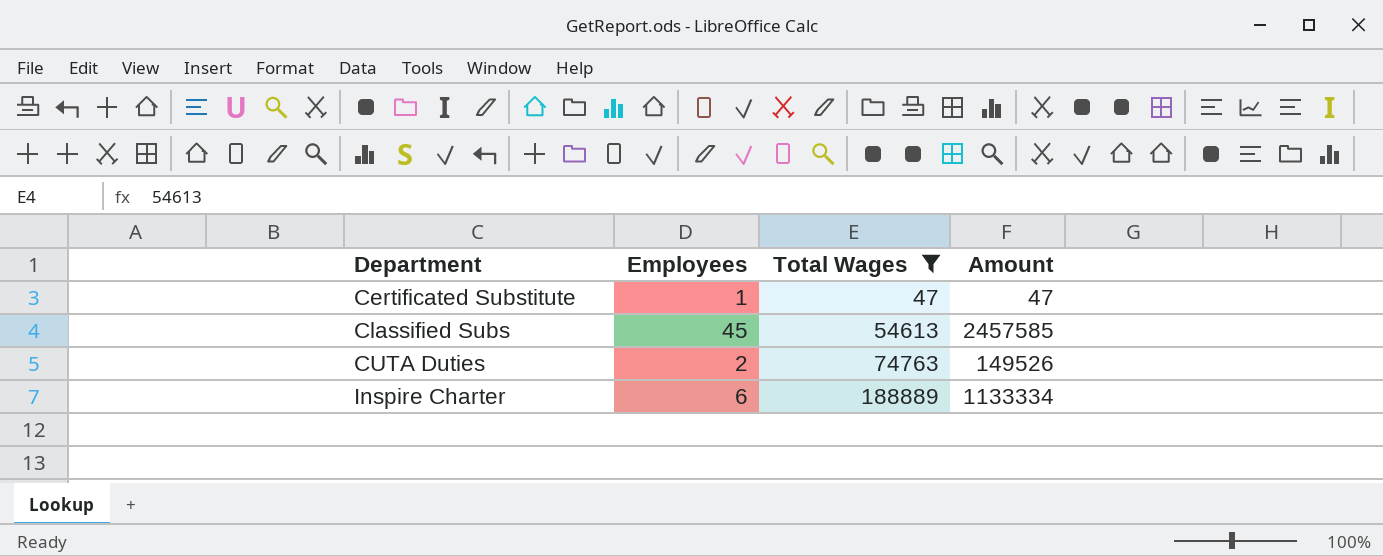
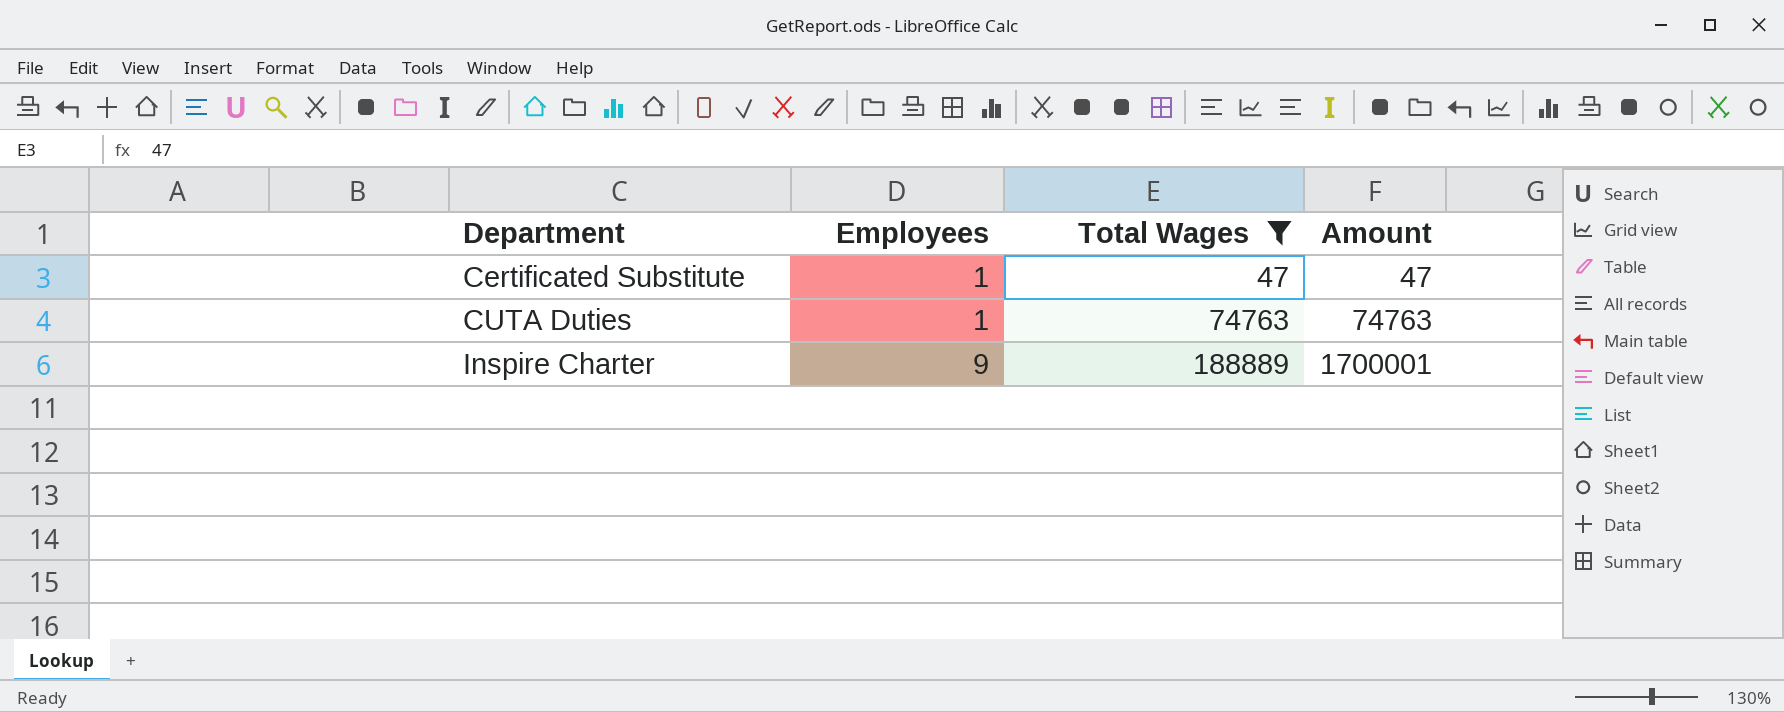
row Classified Subs: 45 | 54613 | 2457585 -> none
CUTA Duties | Employees: 2 -> 1
CUTA Duties | Amount: 149526 -> 74763
Inspire Charter | Employees: 6 -> 9
Inspire Charter | Amount: 1133334 -> 1700001

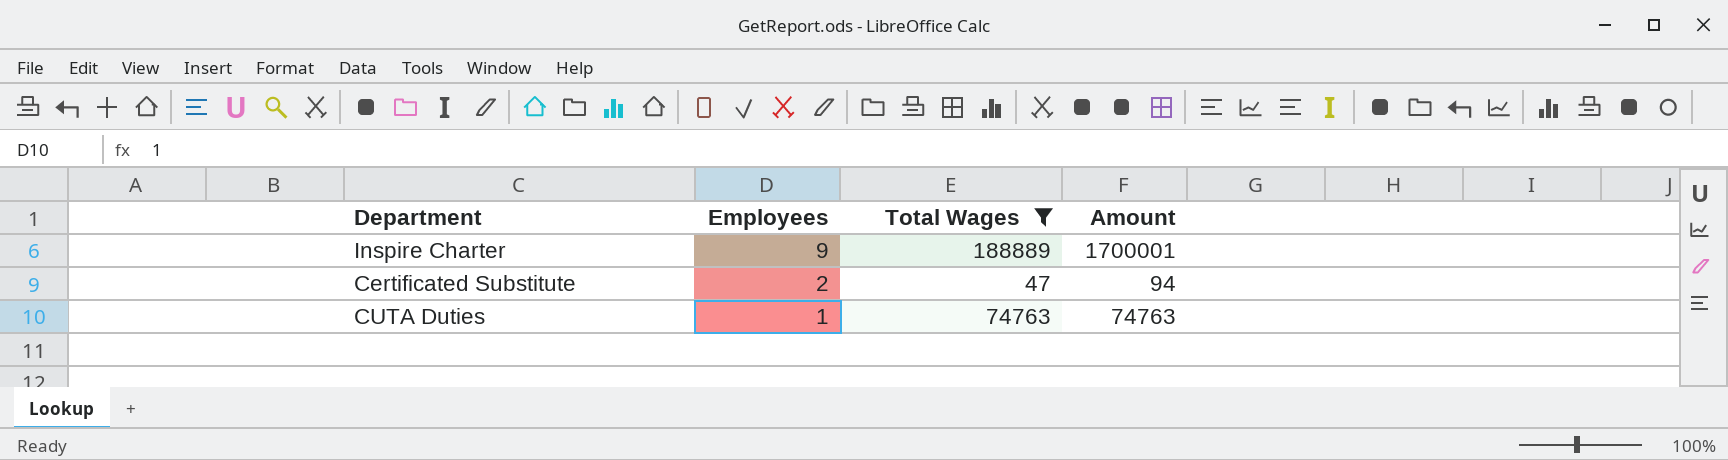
row order: Department ascending -> Employees descending
Certificated Substitute | Employees: 1 -> 2
Certificated Substitute | Amount: 47 -> 94

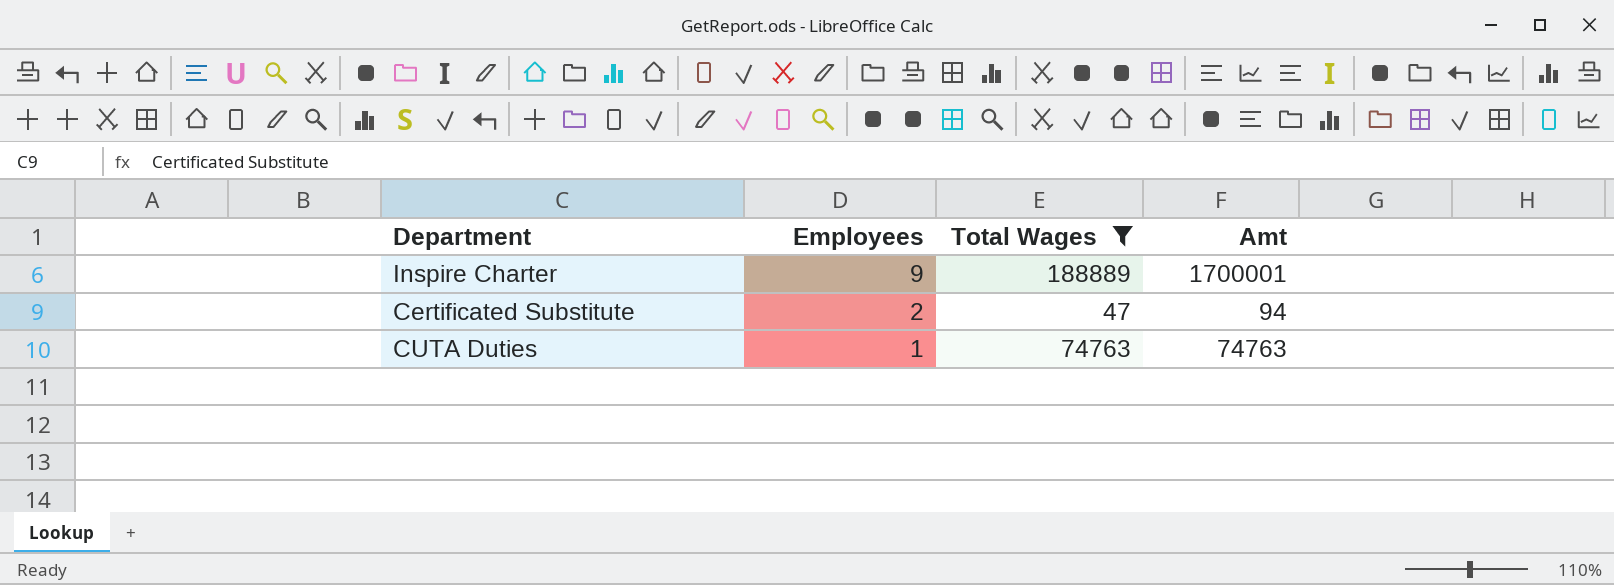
column name: Amount -> Amt

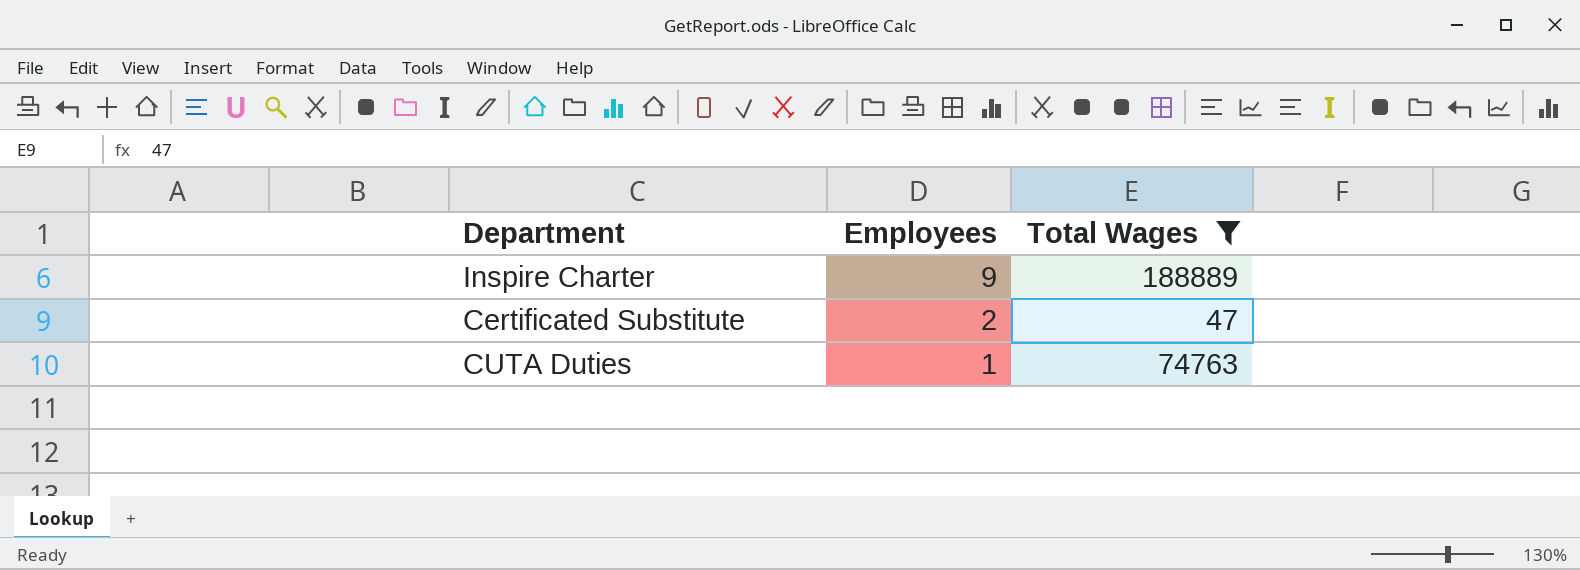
column Amt | formula: [Employees] * [Total Wages] -> none

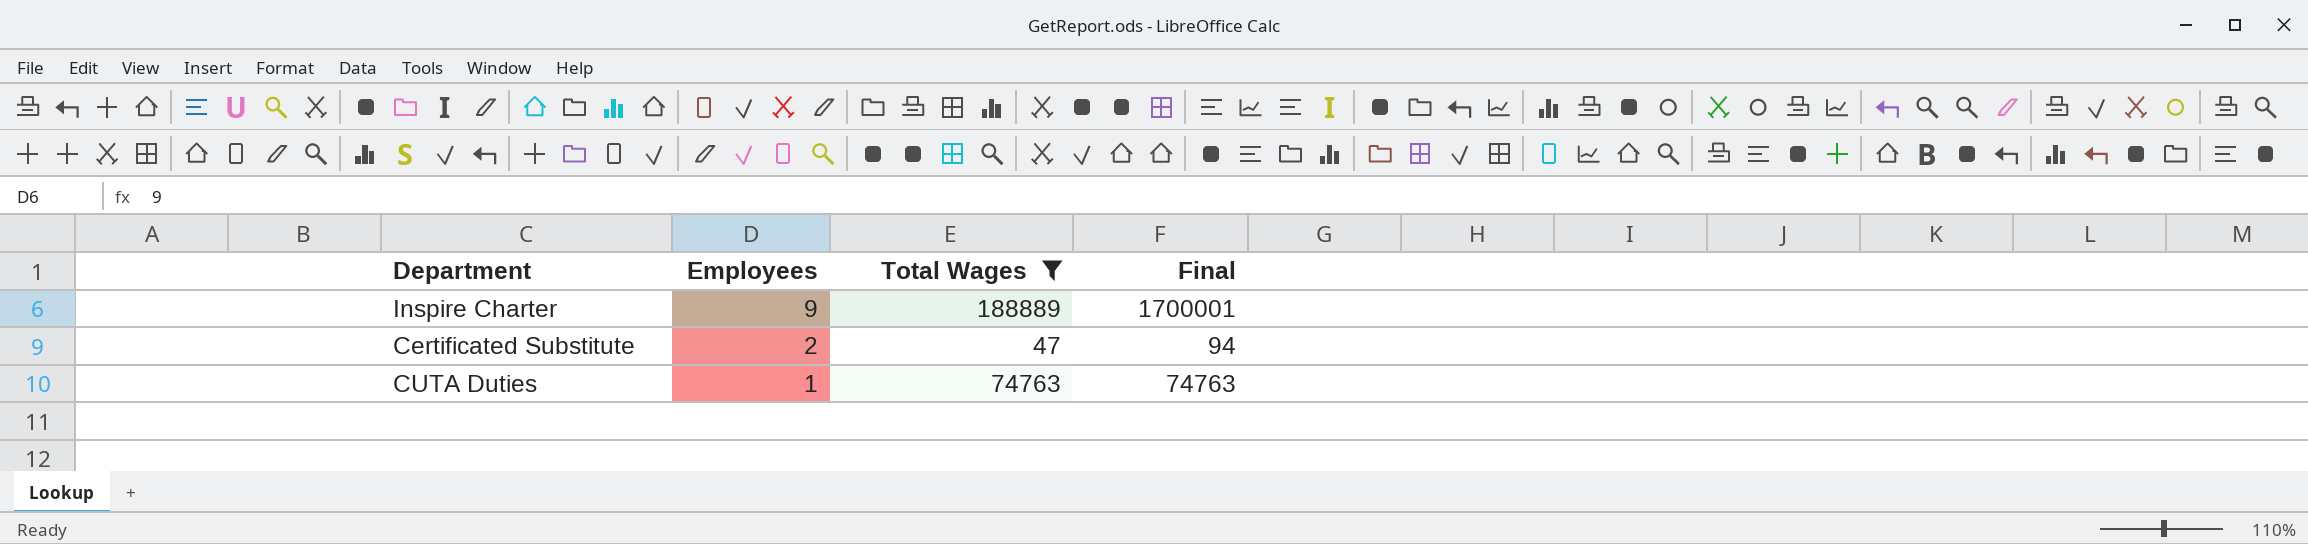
column Final | formula: none -> [Employees] * [Total Wages]

